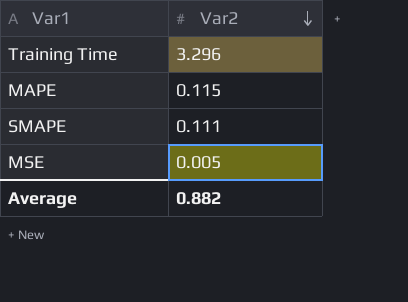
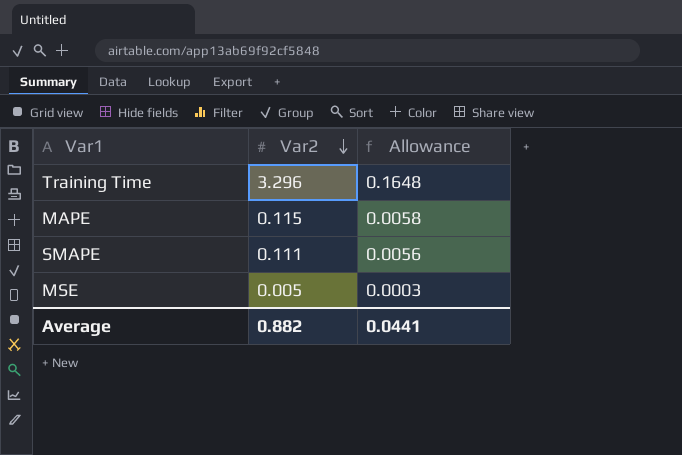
column Allowance | formula: none -> [Var2] * 0.05

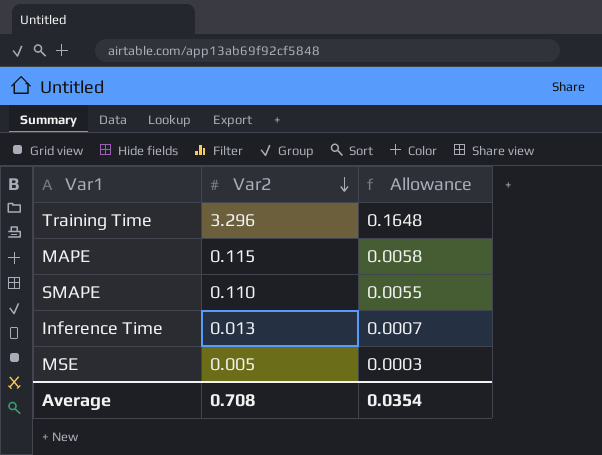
SMAPE | Var2: 0.111 -> 0.110
SMAPE | Allowance: 0.0056 -> 0.0055
row Inference Time: none -> 0.013 | 0.0007
Average | Var2: 0.882 -> 0.708
Average | Allowance: 0.0441 -> 0.0354

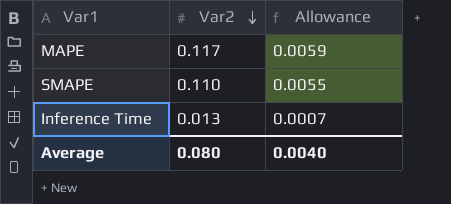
row Training Time: 3.296 | 0.1648 -> none
row MSE: 0.005 | 0.0003 -> none
MAPE | Var2: 0.115 -> 0.117
MAPE | Allowance: 0.0058 -> 0.0059
Average | Var2: 0.708 -> 0.080
Average | Allowance: 0.0354 -> 0.0040

